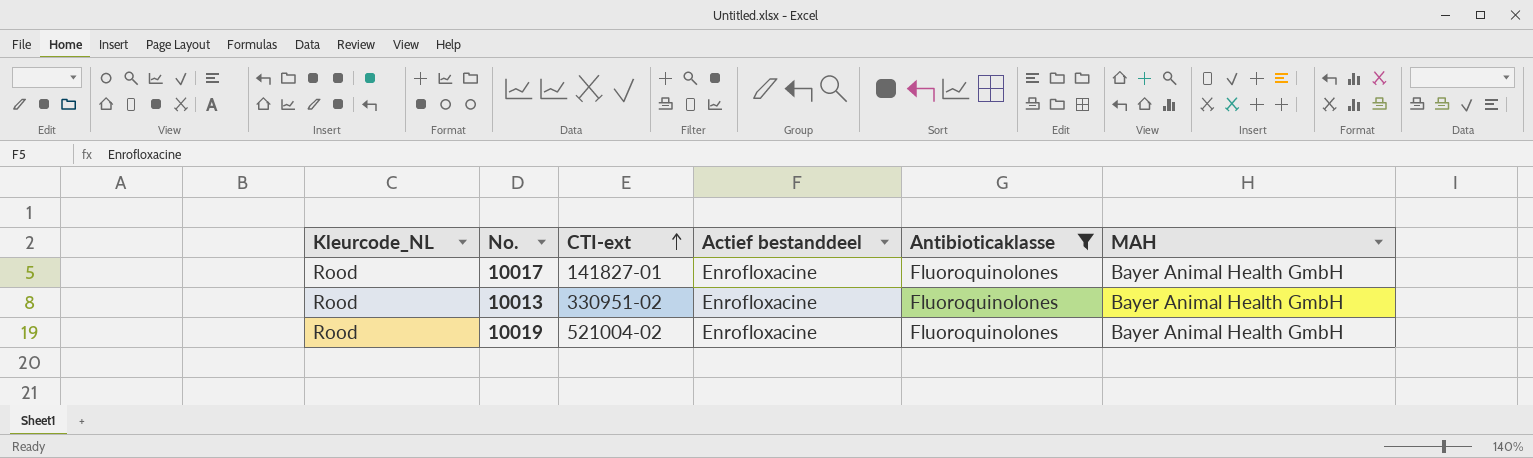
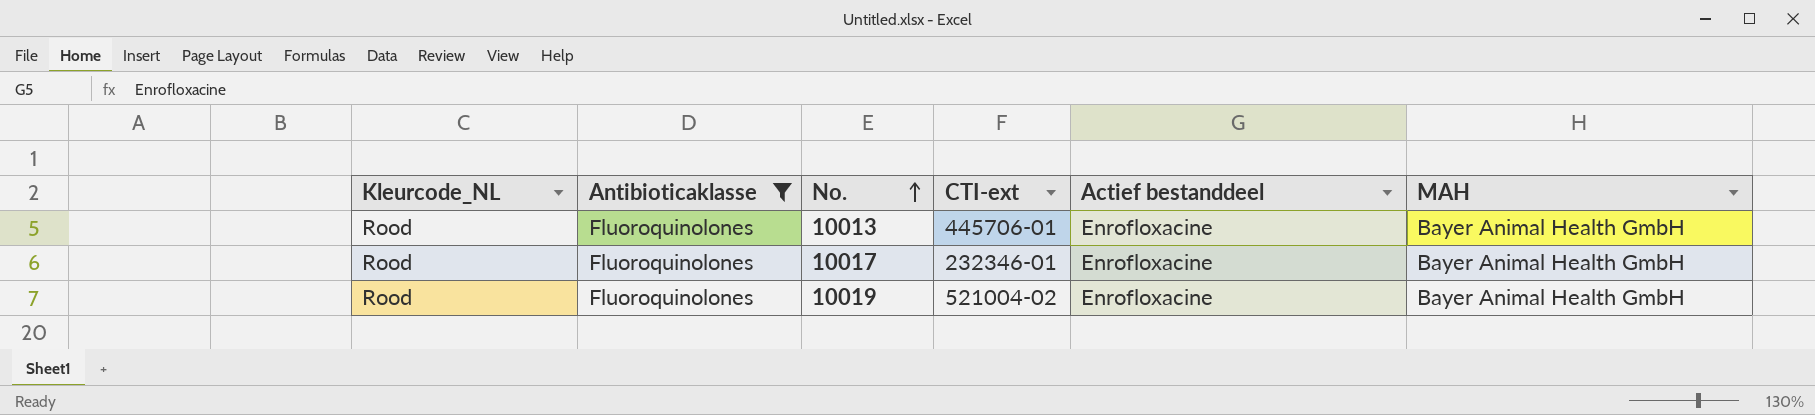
row order: CTI-ext ascending -> No. ascending
column Antibioticaklasse | position: 5 -> 2
10013 | CTI-ext: 330951-02 -> 445706-01
10017 | CTI-ext: 141827-01 -> 232346-01

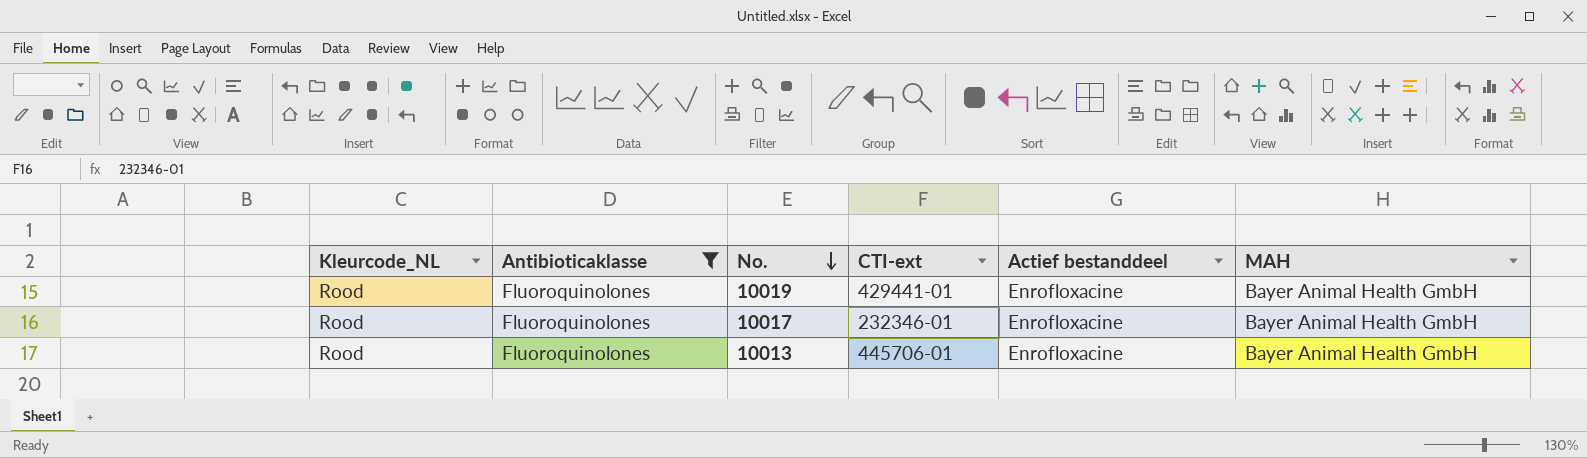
row order: No. ascending -> No. descending
10019 | CTI-ext: 521004-02 -> 429441-01

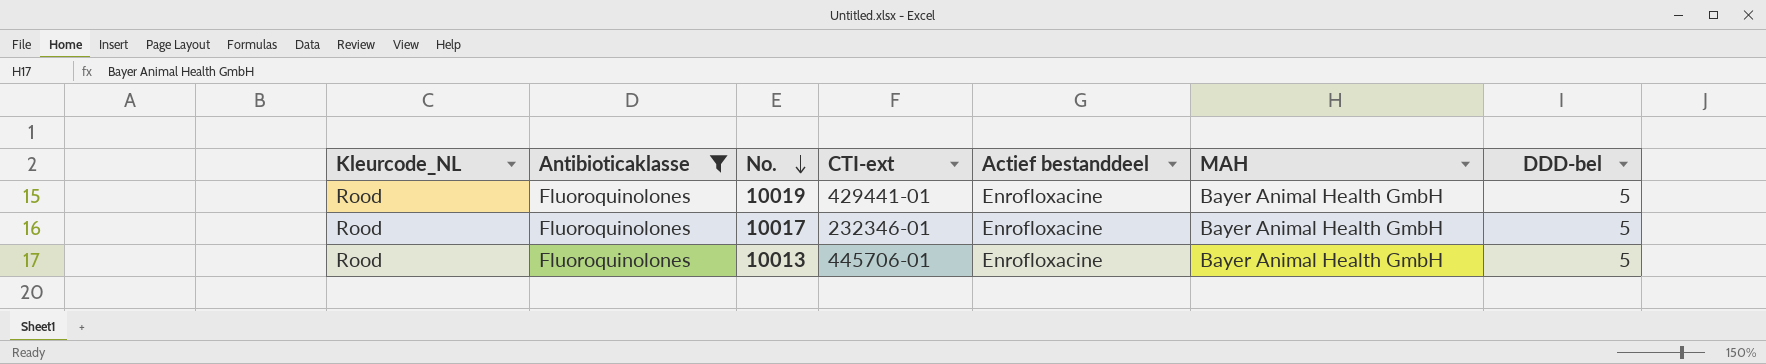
column DDD-bel | position: none -> 7

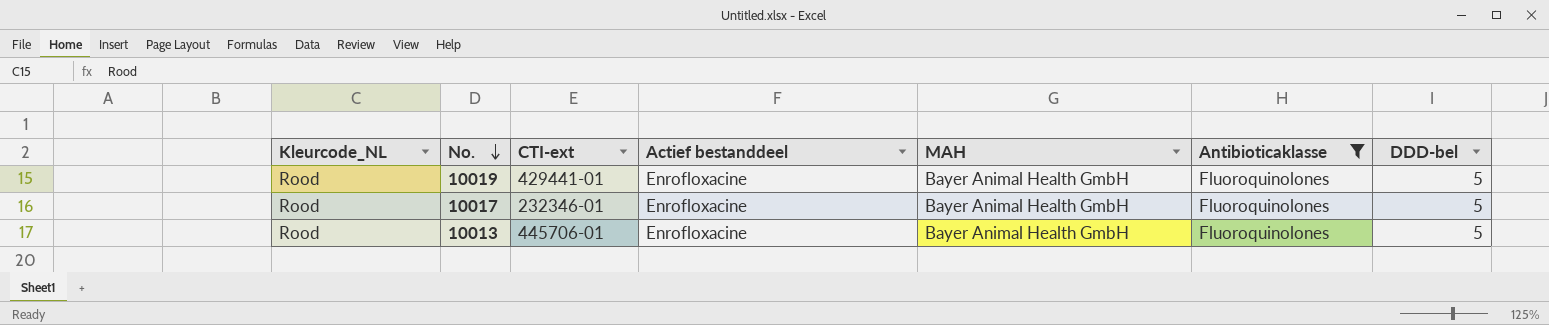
column Antibioticaklasse | position: 2 -> 6

